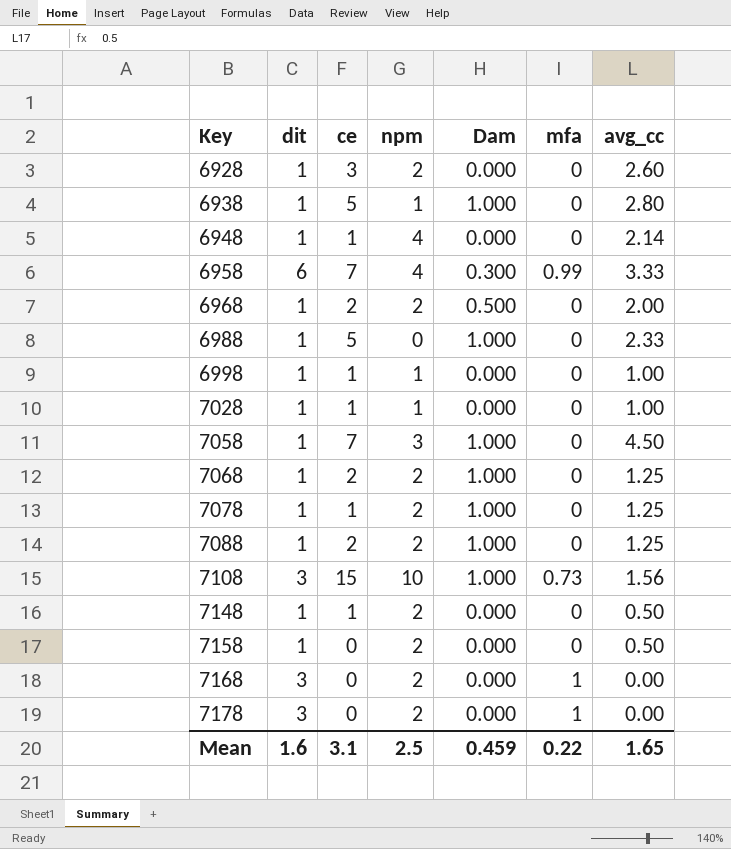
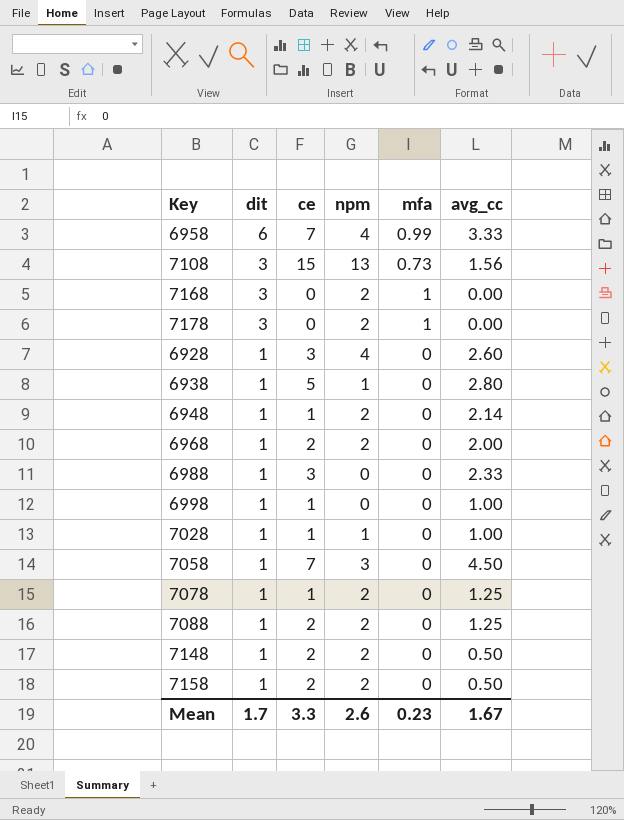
row order: Key ascending -> dit descending
column Dam | position: 5 -> none
row 7068: 1 | 2 | 2 | 1.000 | 0 | 1.25 -> none
7108 | npm: 10 -> 13
6928 | npm: 2 -> 4
6948 | npm: 4 -> 2
6988 | ce: 5 -> 3
6998 | npm: 1 -> 0
7148 | ce: 1 -> 2
7158 | ce: 0 -> 2
Mean | dit: 1.6 -> 1.7
Mean | ce: 3.1 -> 3.3
Mean | npm: 2.5 -> 2.6
Mean | mfa: 0.22 -> 0.23
Mean | avg_cc: 1.65 -> 1.67

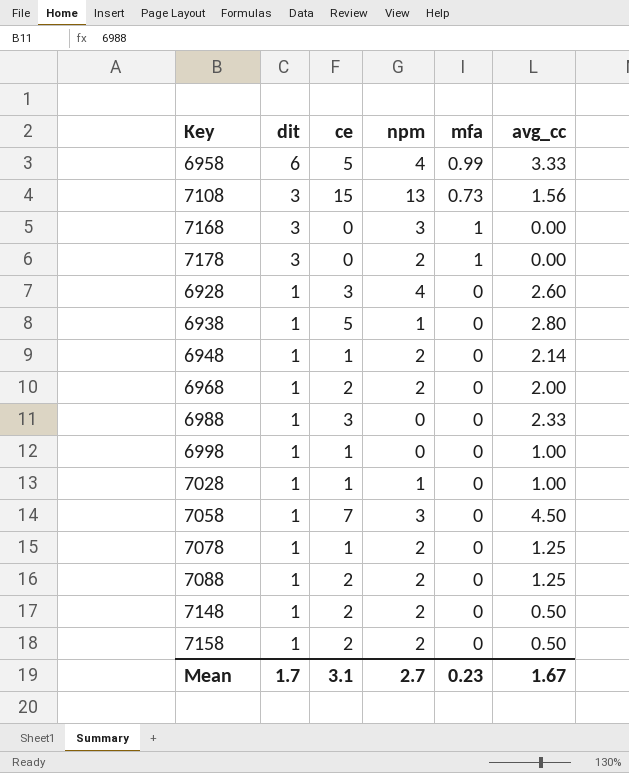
6958 | ce: 7 -> 5
7168 | npm: 2 -> 3
Mean | ce: 3.3 -> 3.1
Mean | npm: 2.6 -> 2.7

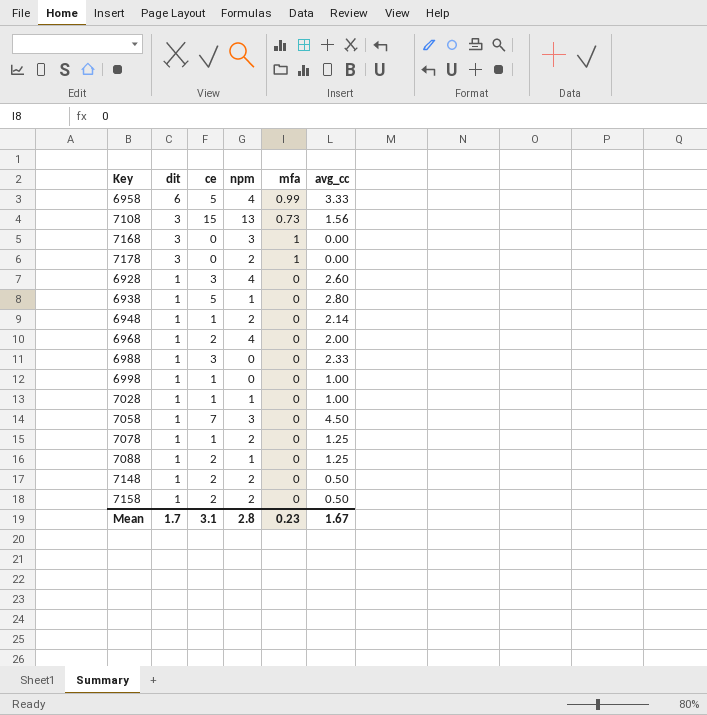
6968 | npm: 2 -> 4
7088 | npm: 2 -> 1
Mean | npm: 2.7 -> 2.8

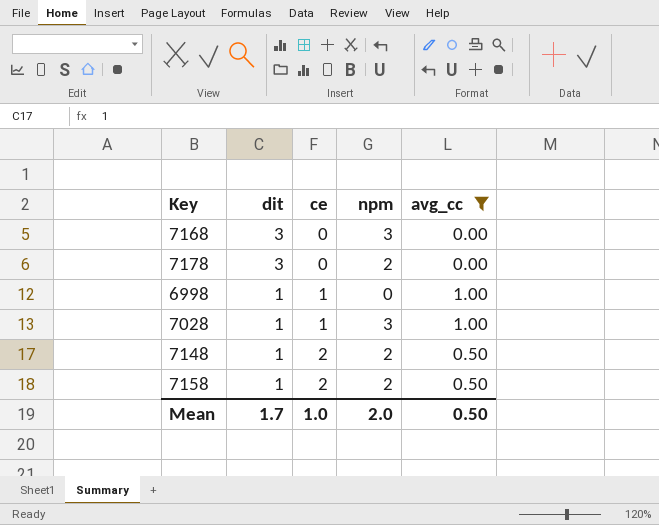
filter: none -> avg_cc <= 1.00
column mfa | position: 5 -> none
7028 | npm: 1 -> 3
Mean | ce: 3.1 -> 1.0
Mean | npm: 2.8 -> 2.0
Mean | avg_cc: 1.67 -> 0.50

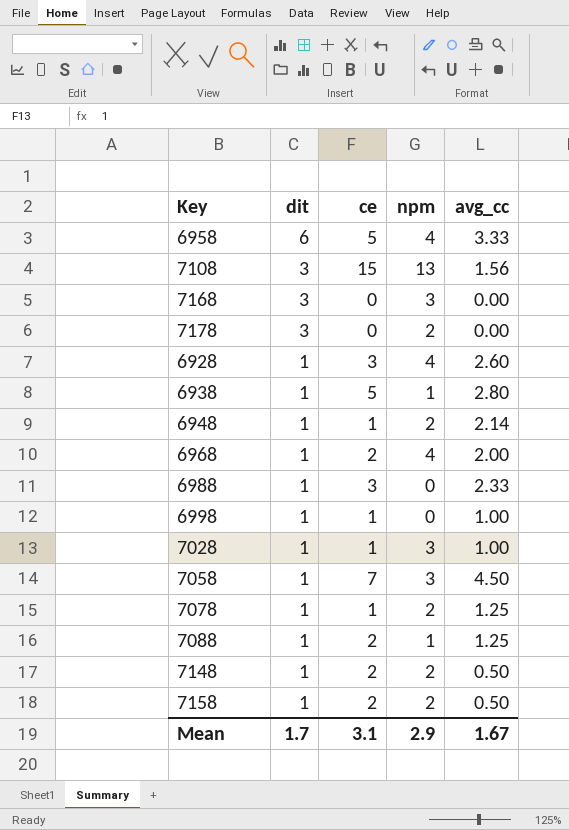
filter: avg_cc <= 1.00 -> none
Mean | ce: 1.0 -> 3.1
Mean | npm: 2.0 -> 2.9
Mean | avg_cc: 0.50 -> 1.67

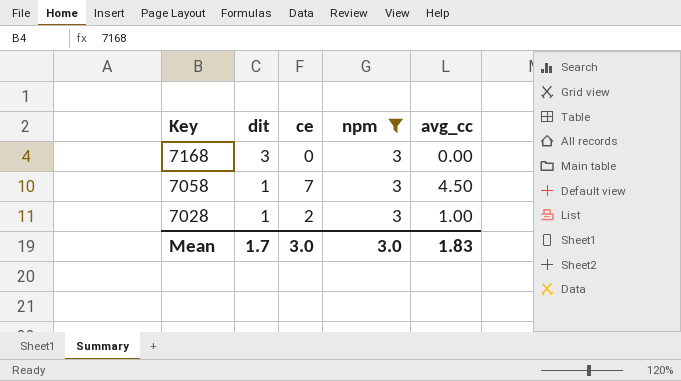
filter: none -> npm = 3
row order: dit descending -> Key descending
7028 | ce: 1 -> 2
Mean | ce: 3.1 -> 3.0
Mean | npm: 2.9 -> 3.0
Mean | avg_cc: 1.67 -> 1.83

